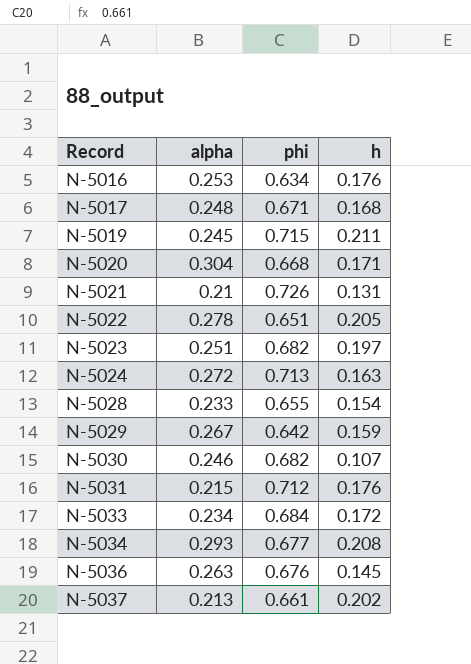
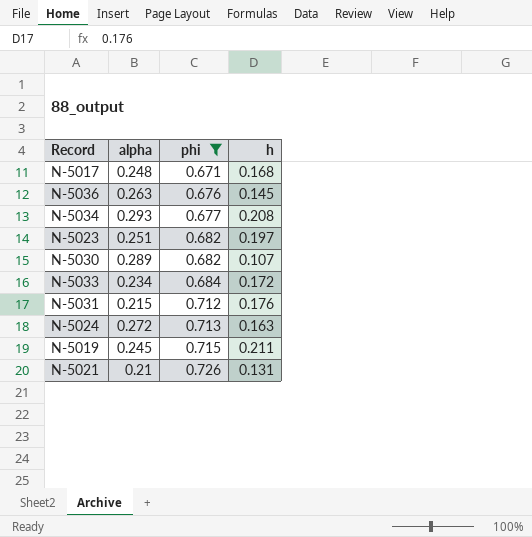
filter: none -> phi >= 0.671
row order: Record ascending -> phi ascending
N-5030 | alpha: 0.246 -> 0.289

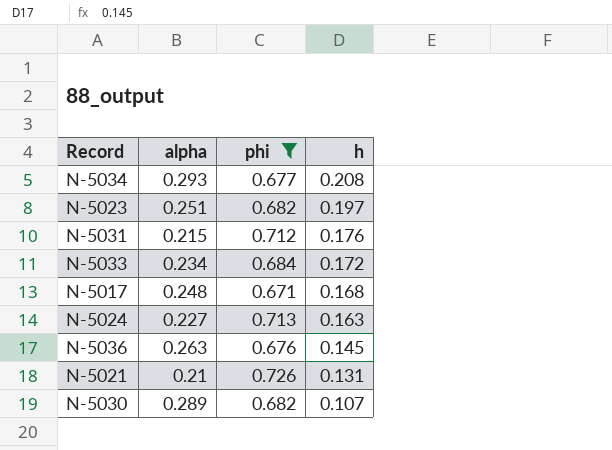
row order: phi ascending -> h descending
row N-5019: 0.245 | 0.715 | 0.211 -> none
N-5024 | alpha: 0.272 -> 0.227

